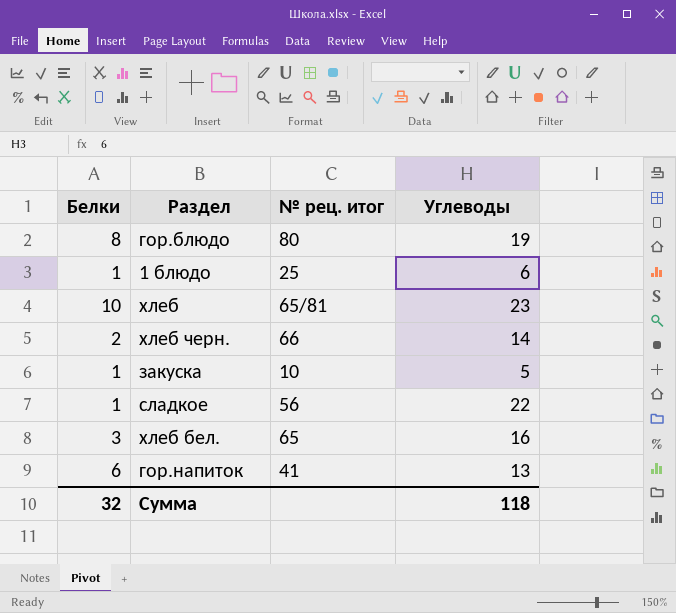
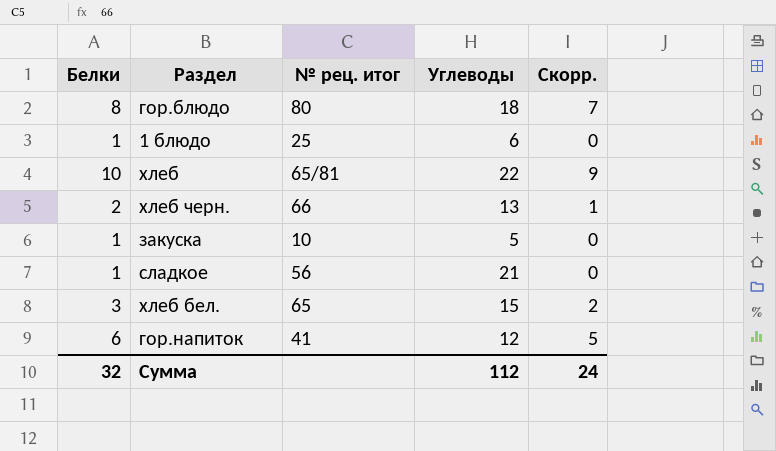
column Скорр. | formula: none -> [Белки] - 1
гор.блюдо | Углеводы: 19 -> 18
хлеб | Углеводы: 23 -> 22
хлеб черн. | Углеводы: 14 -> 13
сладкое | Углеводы: 22 -> 21
хлеб бел. | Углеводы: 16 -> 15
гор.напиток | Углеводы: 13 -> 12
Сумма | Углеводы: 118 -> 112

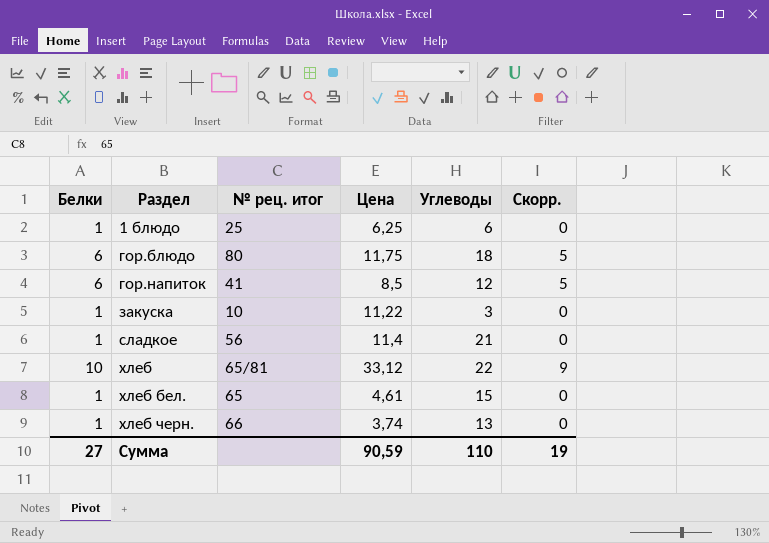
row order: none -> Раздел ascending
column Цена | position: none -> 4
гор.блюдо | Белки: 8 -> 6
гор.блюдо | Скорр.: 7 -> 5
закуска | Углеводы: 5 -> 3
хлеб бел. | Белки: 3 -> 1
хлеб бел. | Скорр.: 2 -> 0
хлеб черн. | Белки: 2 -> 1
хлеб черн. | Скорр.: 1 -> 0
Сумма | Белки: 32 -> 27
Сумма | Углеводы: 112 -> 110
Сумма | Скорр.: 24 -> 19

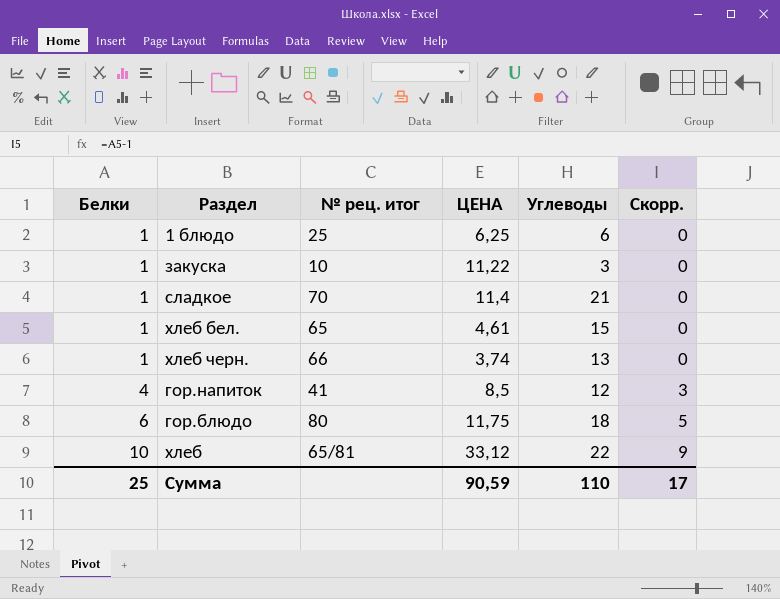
row order: Раздел ascending -> Белки ascending
column name: Цена -> ЦЕНА
сладкое | № рец. итог: 56 -> 70
гор.напиток | Белки: 6 -> 4
гор.напиток | Скорр.: 5 -> 3
Сумма | Белки: 27 -> 25
Сумма | Скорр.: 19 -> 17

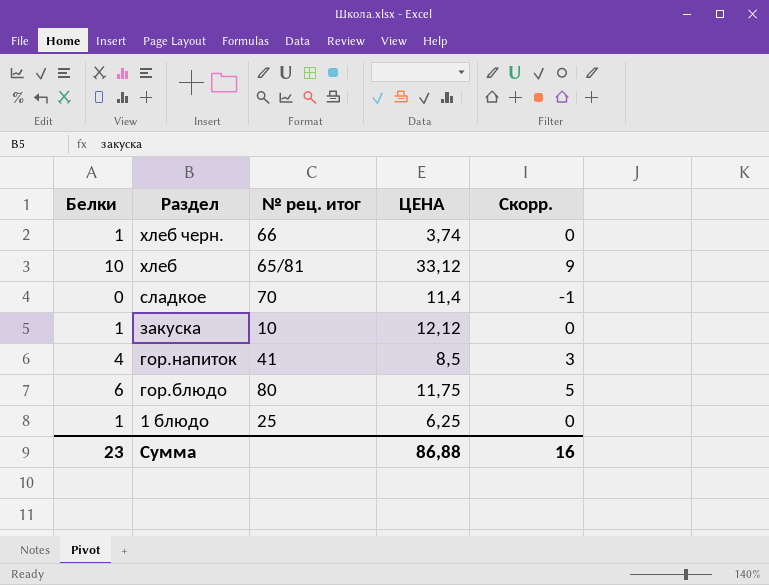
row order: Белки ascending -> Раздел descending
column Углеводы | position: 5 -> none
row хлеб бел.: 1 | 65 | 4,61 | 15 | 0 -> none
сладкое | Белки: 1 -> 0
сладкое | Скорр.: 0 -> -1
закуска | ЦЕНА: 11,22 -> 12,12
Сумма | Белки: 25 -> 23
Сумма | ЦЕНА: 90,59 -> 86,88
Сумма | Скорр.: 17 -> 16

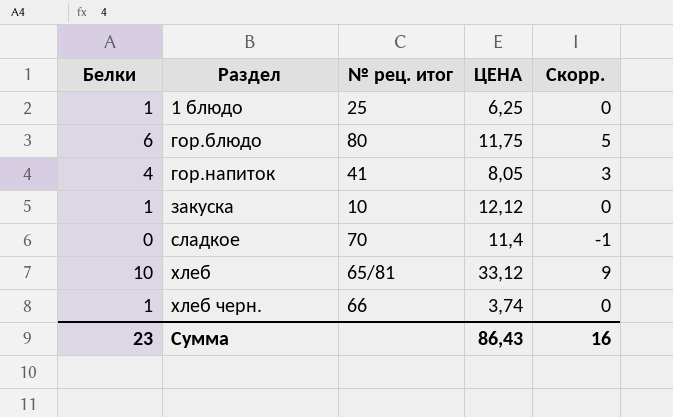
row order: Раздел descending -> Раздел ascending
гор.напиток | ЦЕНА: 8,5 -> 8,05
Сумма | ЦЕНА: 86,88 -> 86,43

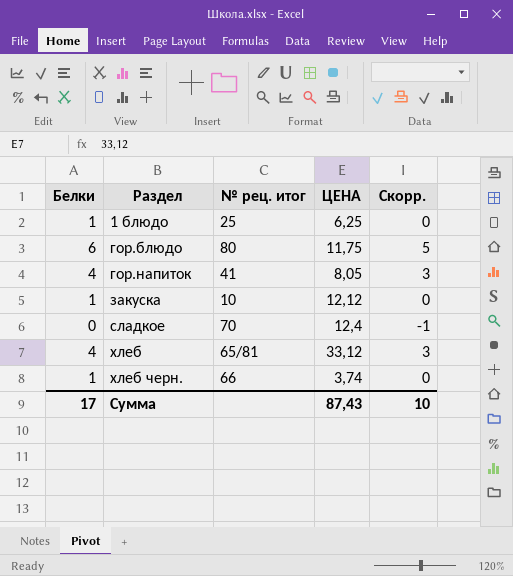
сладкое | ЦЕНА: 11,4 -> 12,4
хлеб | Белки: 10 -> 4
хлеб | Скорр.: 9 -> 3
Сумма | Белки: 23 -> 17
Сумма | ЦЕНА: 86,43 -> 87,43
Сумма | Скорр.: 16 -> 10

